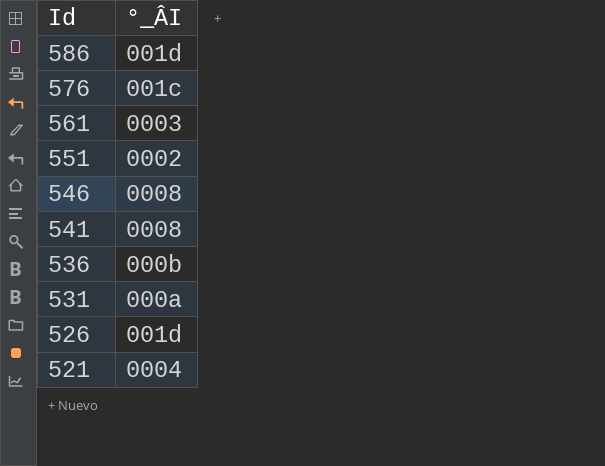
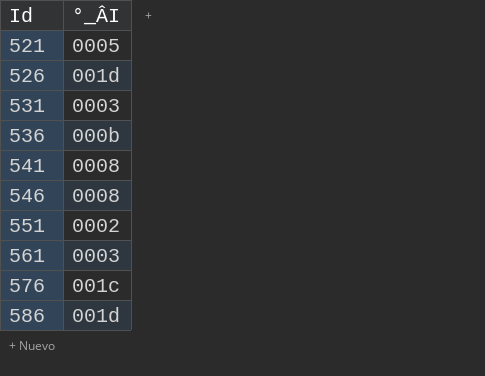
row order: Id descending -> Id ascending
521 | °_ÂI: 0004 -> 0005
531 | °_ÂI: 000a -> 0003

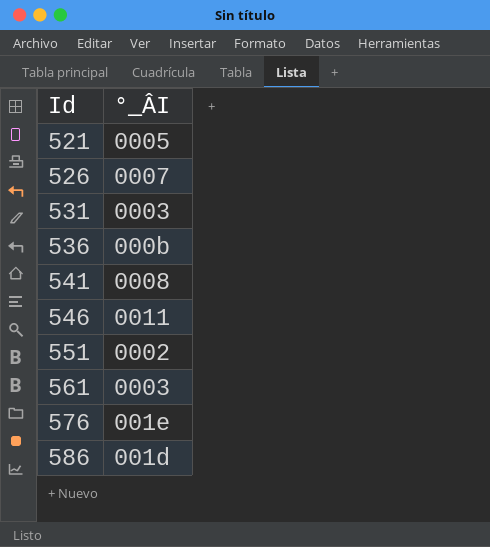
526 | °_ÂI: 001d -> 0007
546 | °_ÂI: 0008 -> 0011
576 | °_ÂI: 001c -> 001e

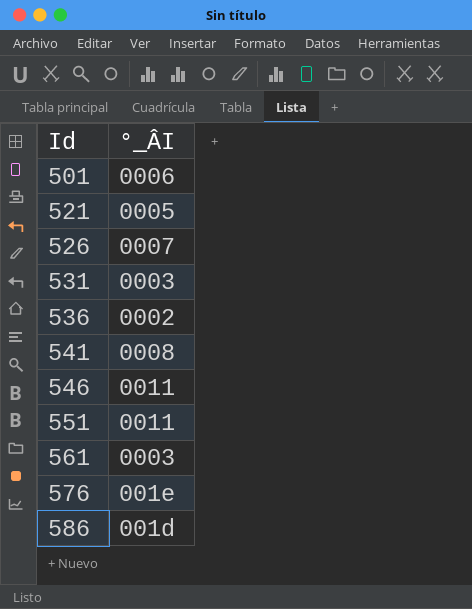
row 501: none -> 0006
536 | °_ÂI: 000b -> 0002
551 | °_ÂI: 0002 -> 0011

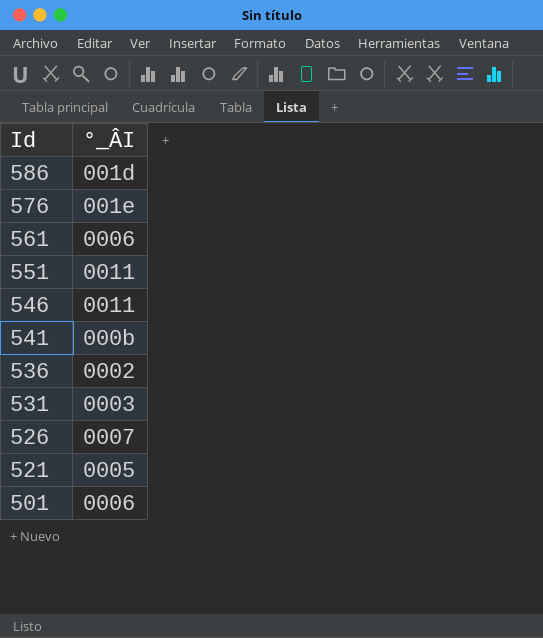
row order: Id ascending -> Id descending
561 | °_ÂI: 0003 -> 0006
541 | °_ÂI: 0008 -> 000b

